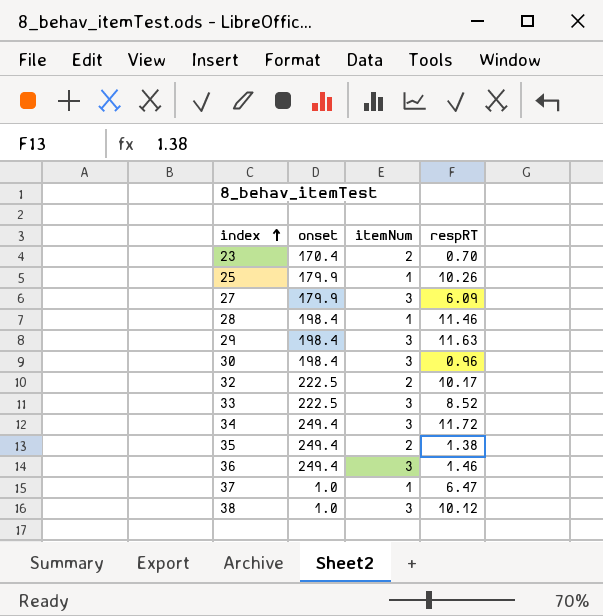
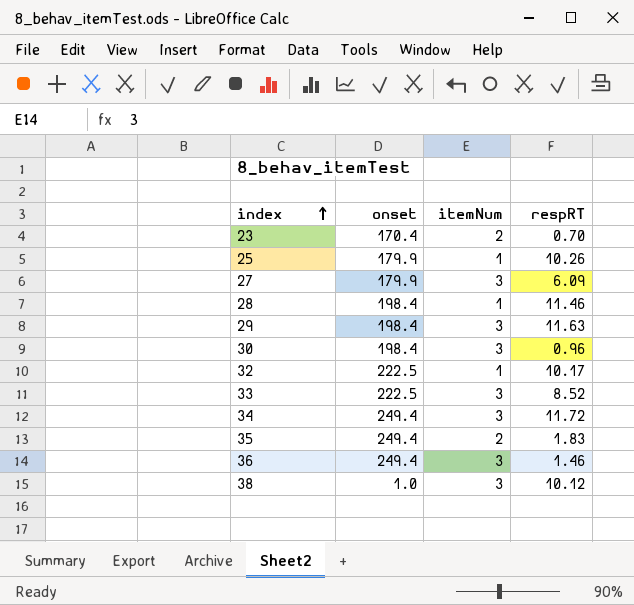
row 37: 1.0 | 1 | 6.47 -> none
32 | itemNum: 2 -> 1
35 | respRT: 1.38 -> 1.83

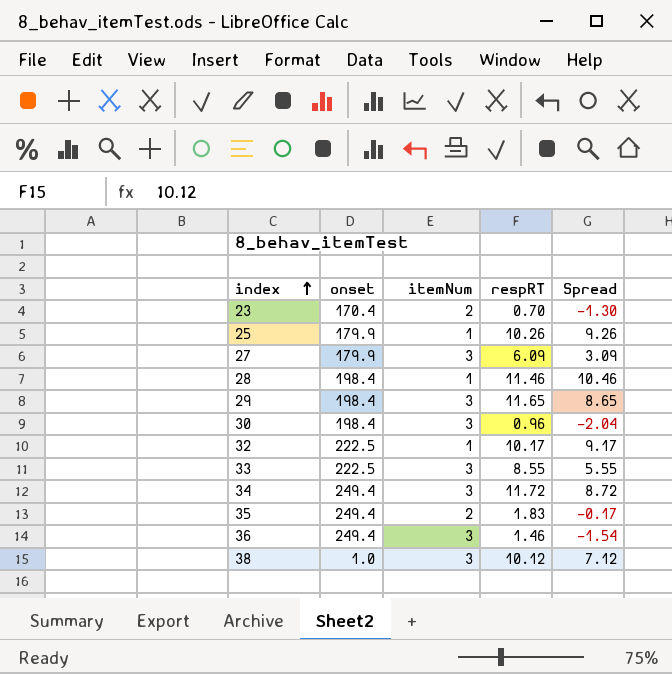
column Spread | formula: none -> [respRT] - [itemNum]
29 | respRT: 11.63 -> 11.65
33 | respRT: 8.52 -> 8.55

